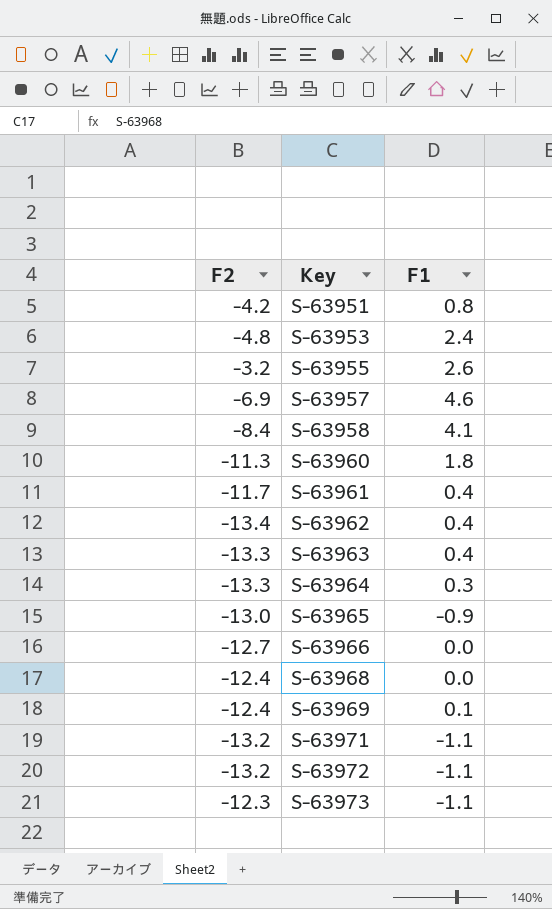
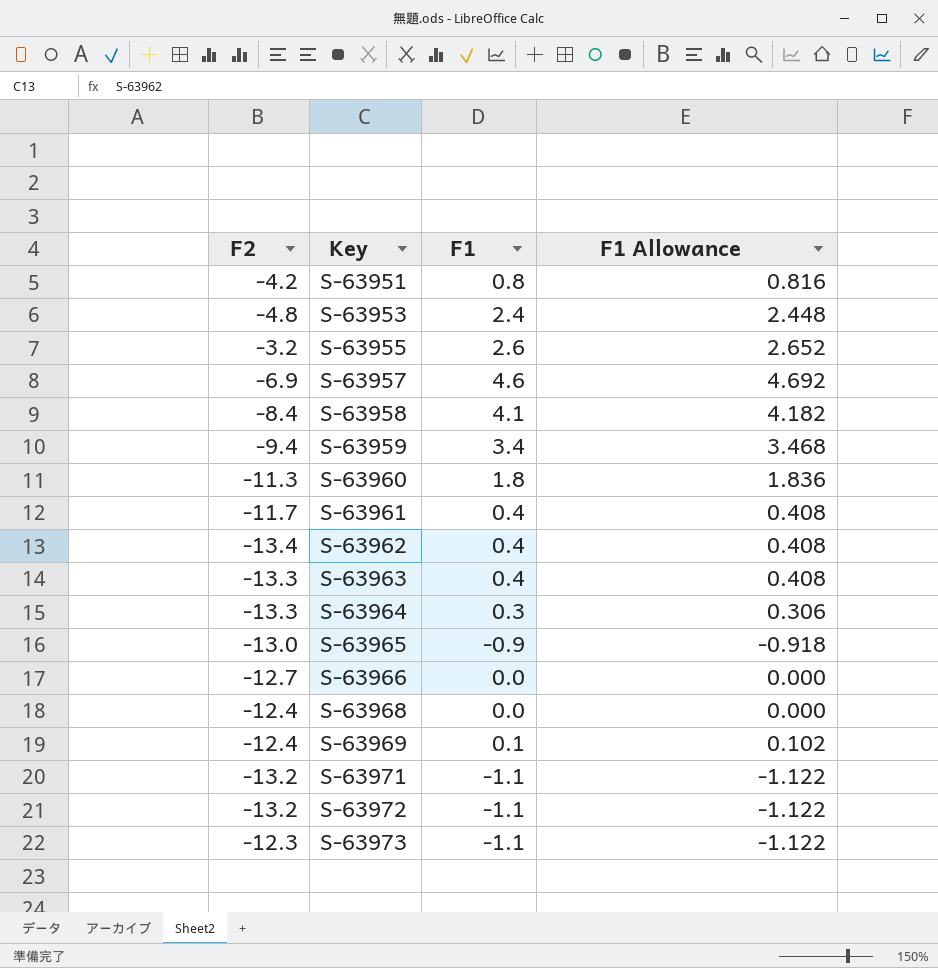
column F1 Allowance | formula: none -> [F1] * 1.02
row S-63959: none -> -9.4 | 3.4 | 3.468

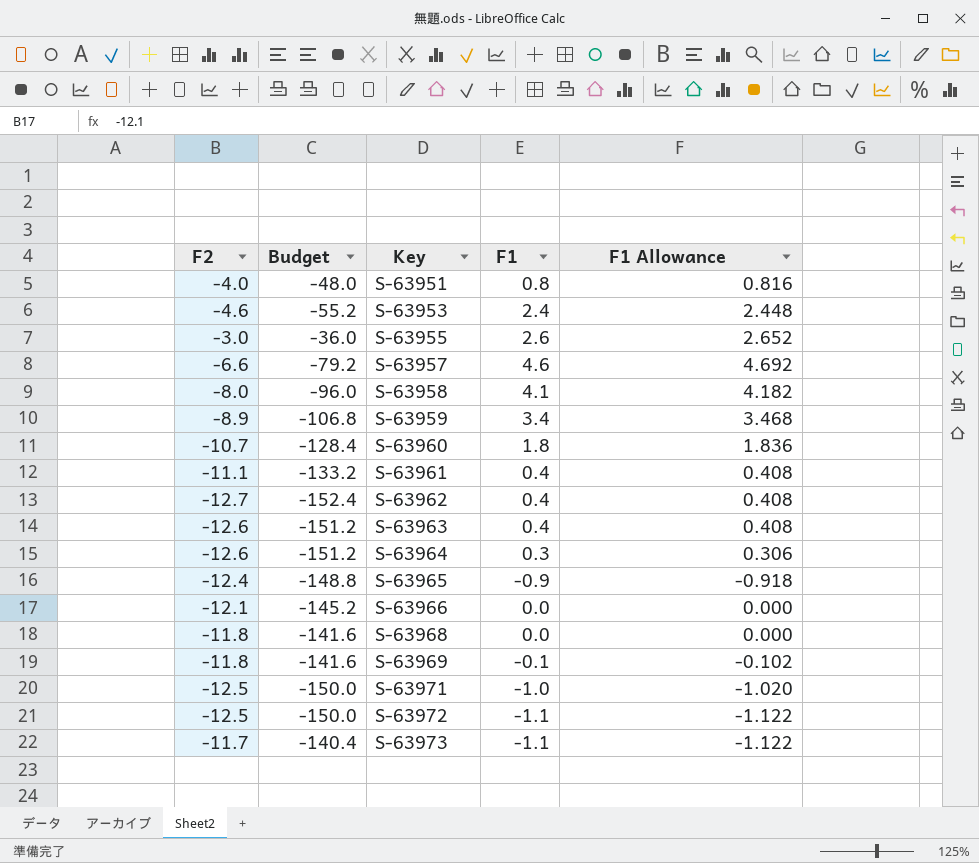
column Budget | formula: none -> [F2] * 12
S-63951 | F2: -4.2 -> -4.0
S-63953 | F2: -4.8 -> -4.6
S-63955 | F2: -3.2 -> -3.0
S-63957 | F2: -6.9 -> -6.6
S-63958 | F2: -8.4 -> -8.0
S-63959 | F2: -9.4 -> -8.9
S-63960 | F2: -11.3 -> -10.7
S-63961 | F2: -11.7 -> -11.1
S-63962 | F2: -13.4 -> -12.7
S-63963 | F2: -13.3 -> -12.6
S-63964 | F2: -13.3 -> -12.6
S-63965 | F2: -13.0 -> -12.4
S-63966 | F2: -12.7 -> -12.1
S-63968 | F2: -12.4 -> -11.8
S-63969 | F2: -12.4 -> -11.8
S-63969 | F1: 0.1 -> -0.1
S-63969 | F1 Allowance: 0.102 -> -0.102
S-63971 | F2: -13.2 -> -12.5
S-63971 | F1: -1.1 -> -1.0
S-63971 | F1 Allowance: -1.122 -> -1.020
S-63972 | F2: -13.2 -> -12.5
S-63973 | F2: -12.3 -> -11.7

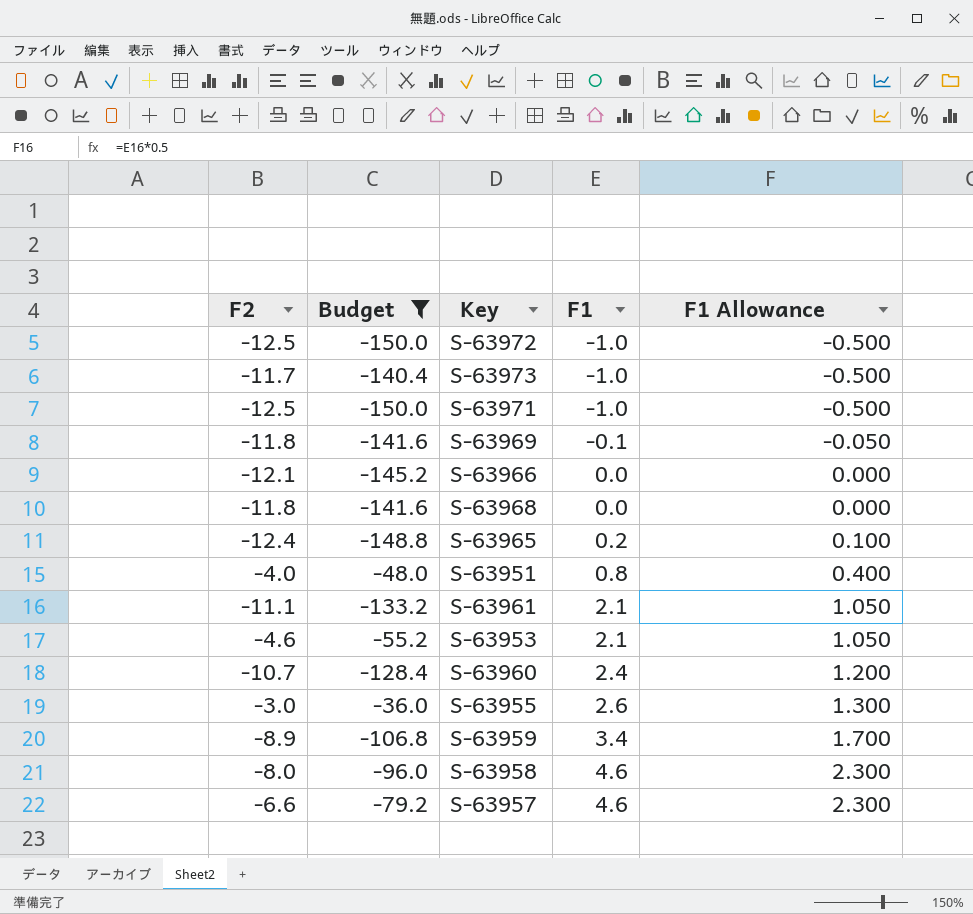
filter: none -> Budget >= -150.0
row order: Key ascending -> F1 ascending
column F1 Allowance | formula: [F1] * 1.02 -> [F1] * 0.5
S-63972 | F1: -1.1 -> -1.0
S-63973 | F1: -1.1 -> -1.0
S-63965 | F1: -0.9 -> 0.2
S-63961 | F1: 0.4 -> 2.1
S-63953 | F1: 2.4 -> 2.1
S-63960 | F1: 1.8 -> 2.4
S-63958 | F1: 4.1 -> 4.6

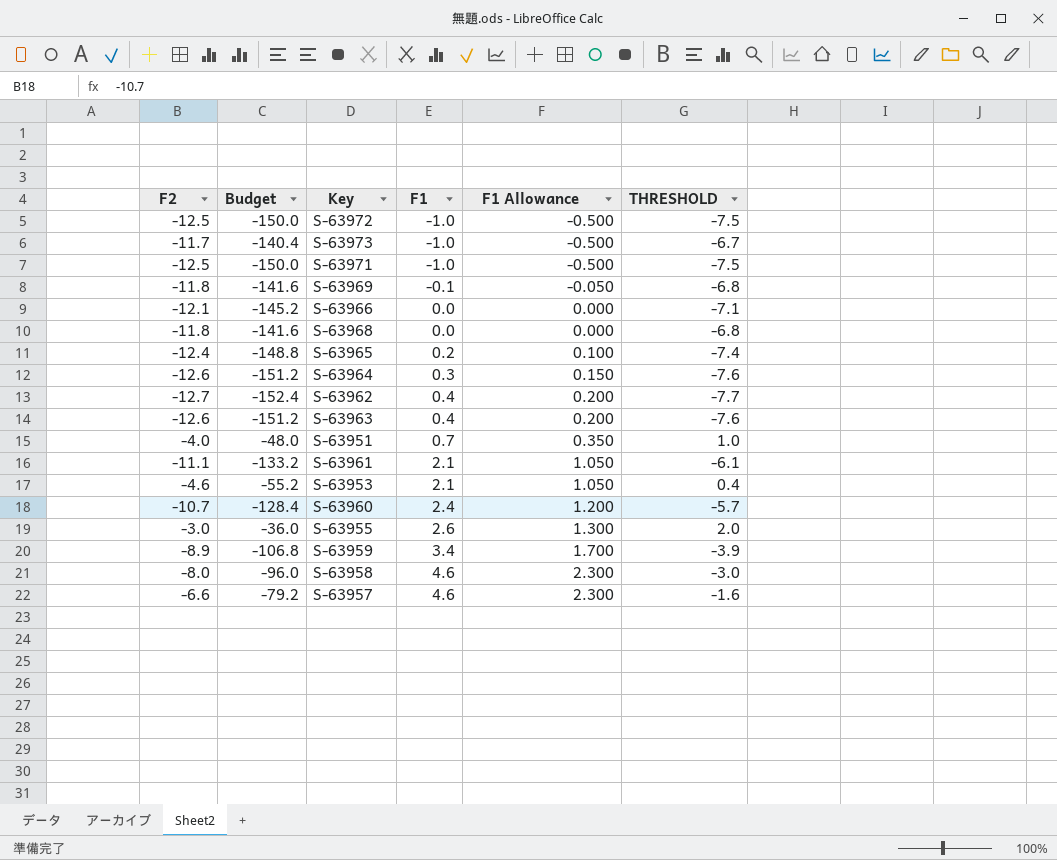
filter: Budget >= -150.0 -> none
column THRESHOLD | formula: none -> [F2] + 5
S-63951 | F1: 0.8 -> 0.7
S-63951 | F1 Allowance: 0.400 -> 0.350

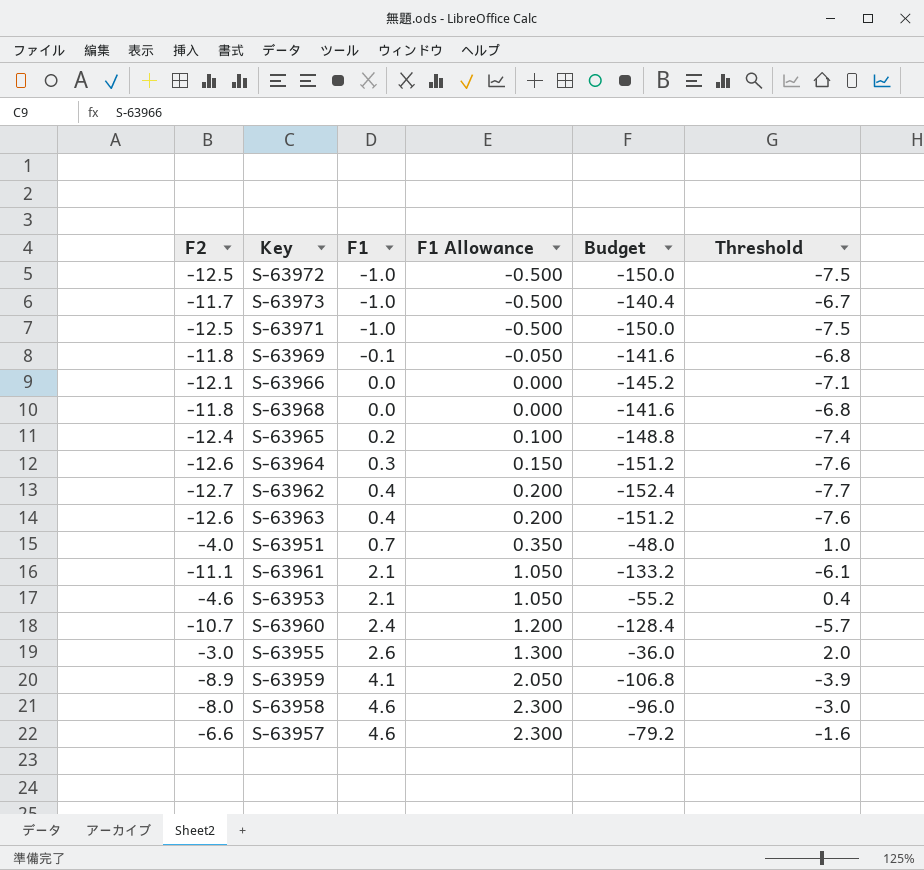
column Budget | position: 2 -> 5
column name: THRESHOLD -> Threshold
S-63959 | F1: 3.4 -> 4.1
S-63959 | F1 Allowance: 1.700 -> 2.050

